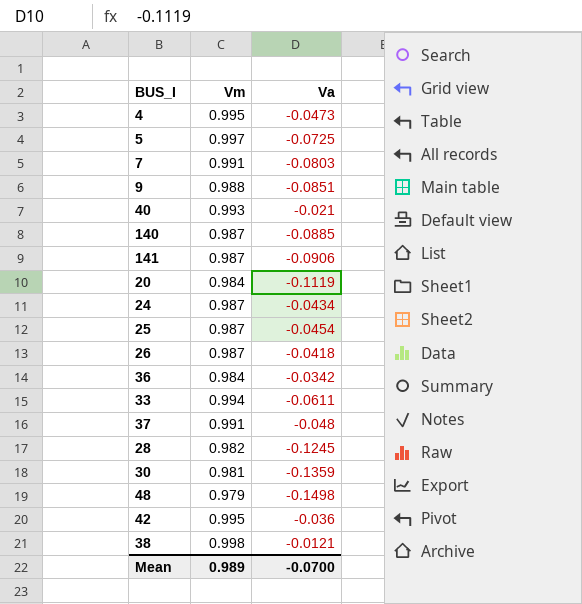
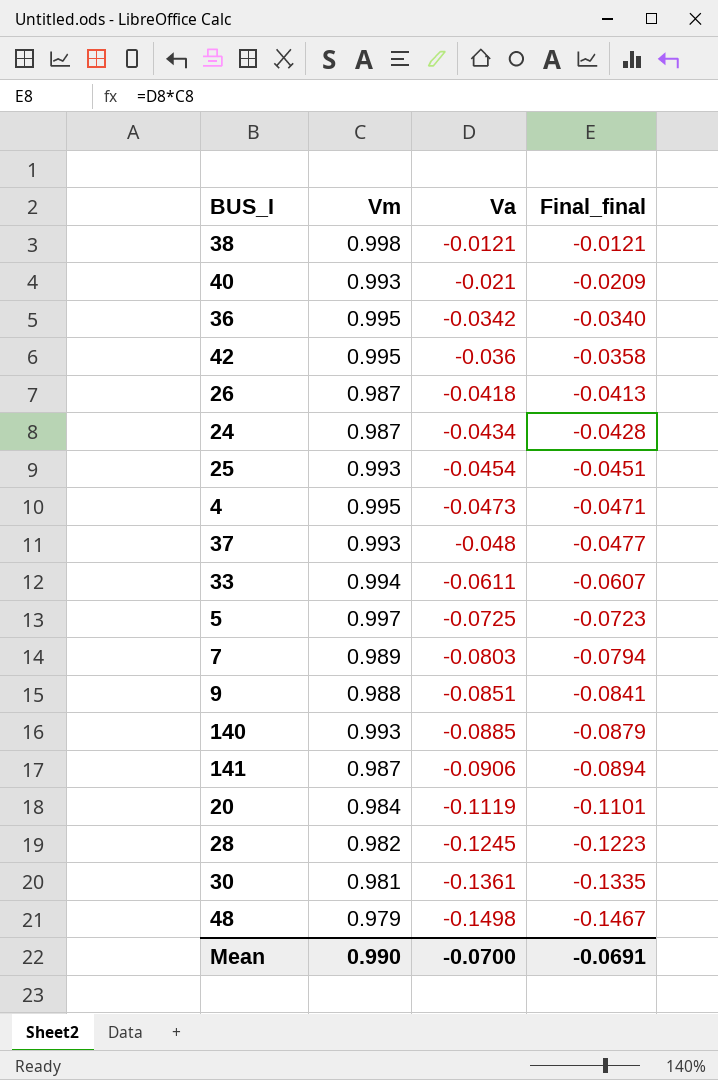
row order: none -> Va descending
column Final_final | formula: none -> [Vm] * [Va]
36 | Vm: 0.984 -> 0.995
25 | Vm: 0.987 -> 0.993
37 | Vm: 0.991 -> 0.993
7 | Vm: 0.991 -> 0.989
140 | Vm: 0.987 -> 0.993
30 | Va: -0.1359 -> -0.1361
Mean | Vm: 0.989 -> 0.990

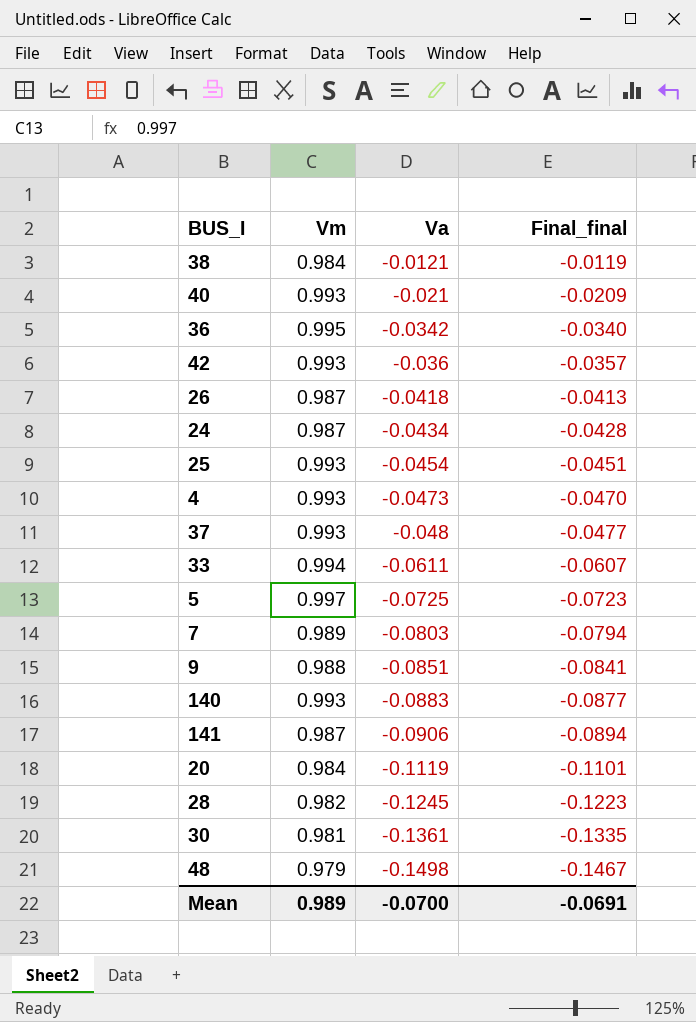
38 | Vm: 0.998 -> 0.984
38 | Final_final: -0.0121 -> -0.0119
42 | Vm: 0.995 -> 0.993
42 | Final_final: -0.0358 -> -0.0357
4 | Vm: 0.995 -> 0.993
4 | Final_final: -0.0471 -> -0.0470
140 | Va: -0.0885 -> -0.0883
140 | Final_final: -0.0879 -> -0.0877
Mean | Vm: 0.990 -> 0.989

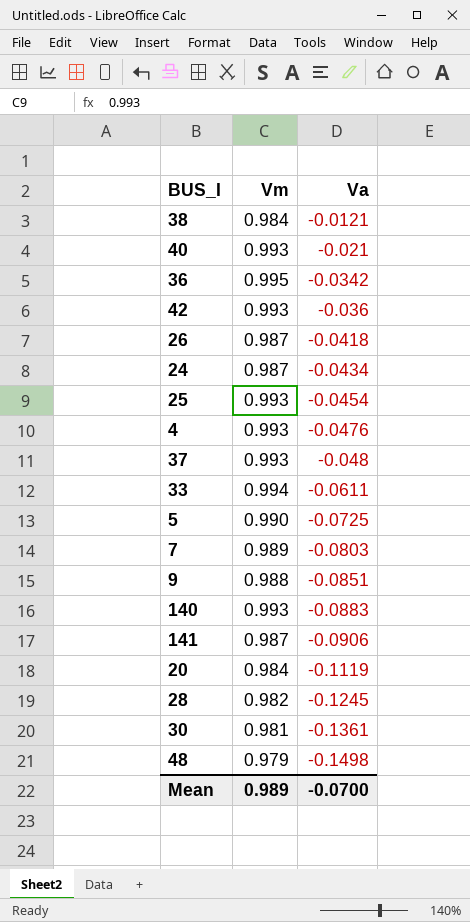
column Final_final | formula: [Vm] * [Va] -> none
4 | Va: -0.0473 -> -0.0476
5 | Vm: 0.997 -> 0.990

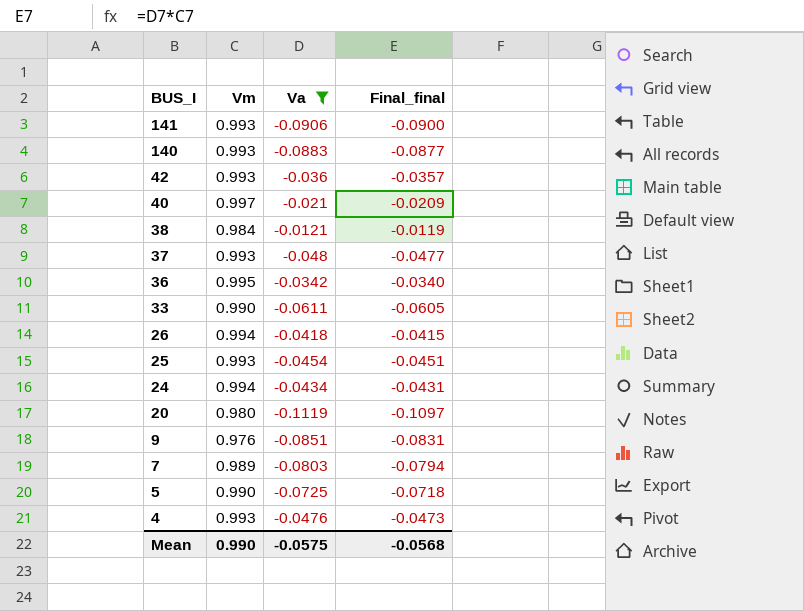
filter: none -> Va >= -0.1119
row order: Va descending -> BUS_I descending
column Final_final | formula: none -> [Vm] * [Va]
141 | Vm: 0.987 -> 0.993
40 | Vm: 0.993 -> 0.997
33 | Vm: 0.994 -> 0.990
26 | Vm: 0.987 -> 0.994
24 | Vm: 0.987 -> 0.994
20 | Vm: 0.984 -> 0.980
9 | Vm: 0.988 -> 0.976
Mean | Vm: 0.989 -> 0.990
Mean | Va: -0.0700 -> -0.0575

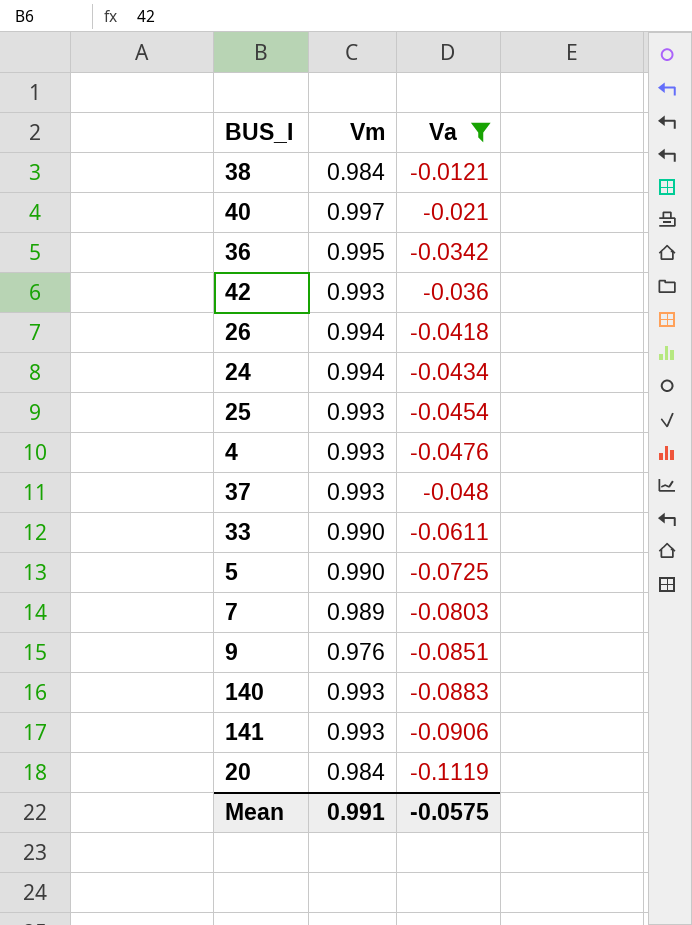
row order: BUS_I descending -> Va descending
column Final_final | formula: [Vm] * [Va] -> none
20 | Vm: 0.980 -> 0.984
Mean | Vm: 0.990 -> 0.991

